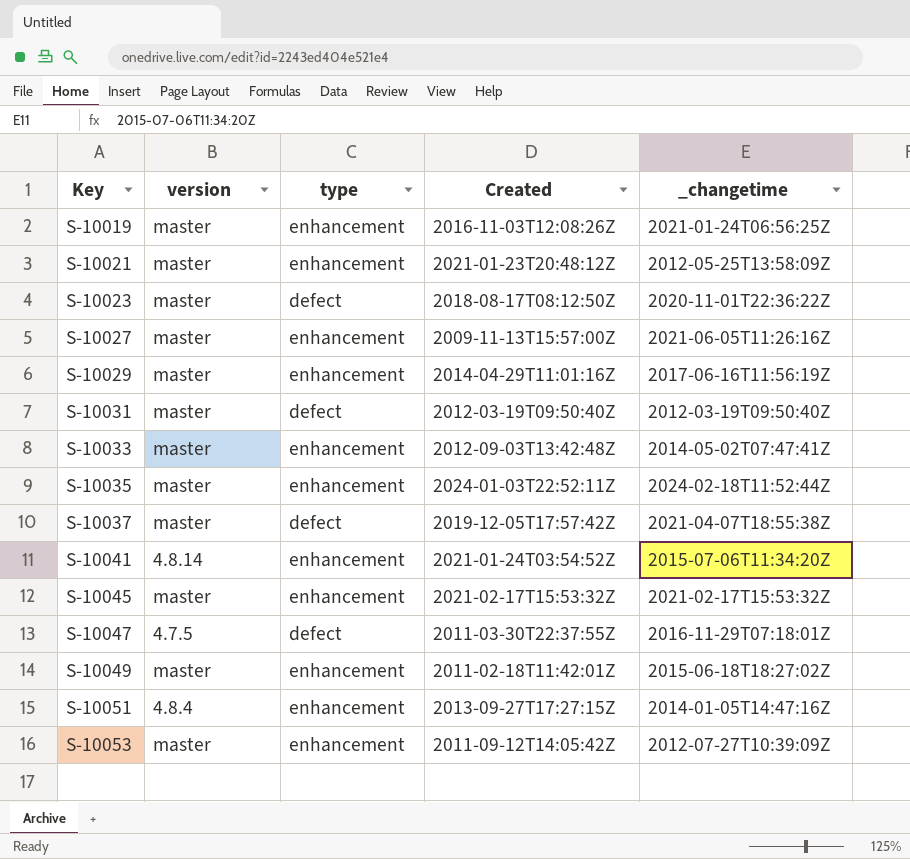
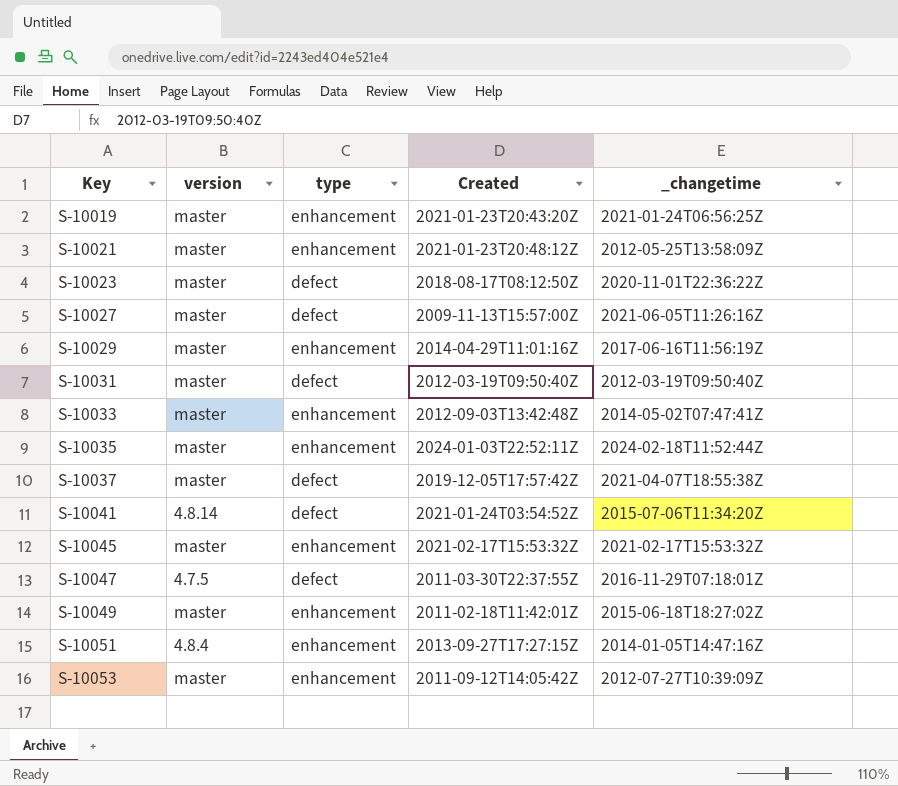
S-10019 | Created: 2016-11-03T12:08:26Z -> 2021-01-23T20:43:20Z
S-10027 | type: enhancement -> defect
S-10041 | type: enhancement -> defect

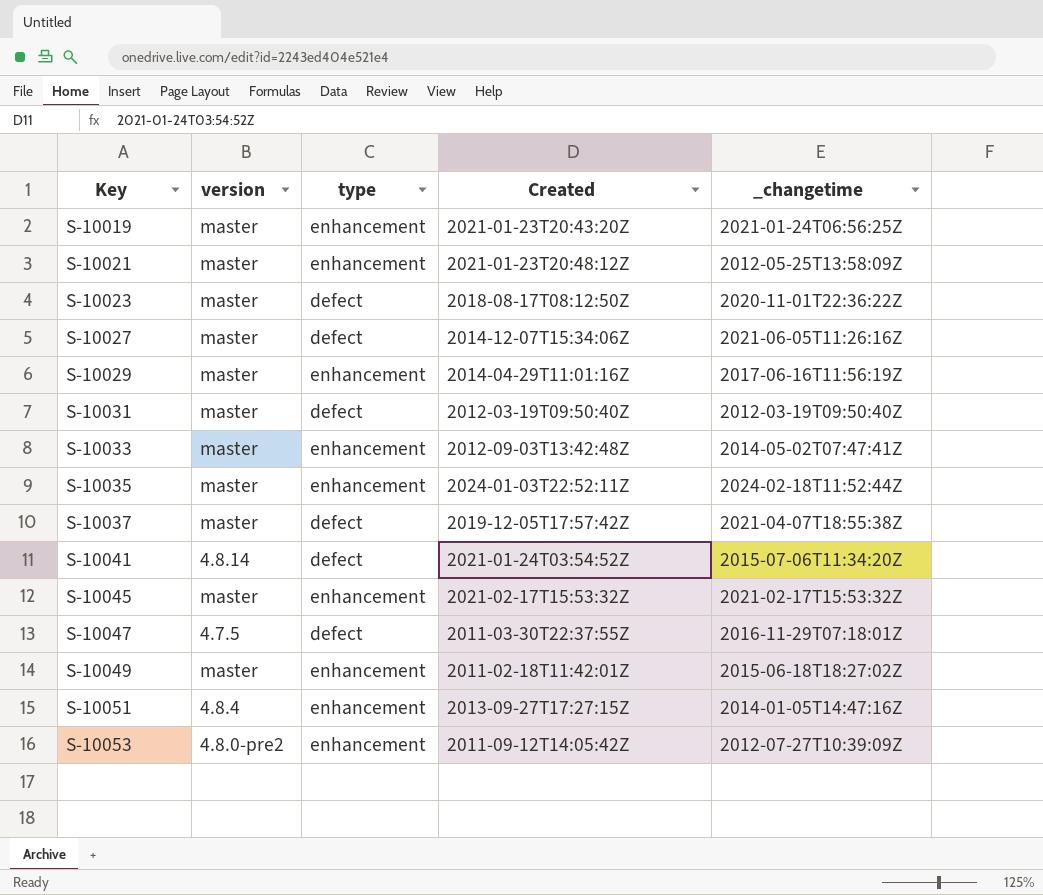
S-10027 | Created: 2009-11-13T15:57:00Z -> 2014-12-07T15:34:06Z
S-10053 | version: master -> 4.8.0-pre2

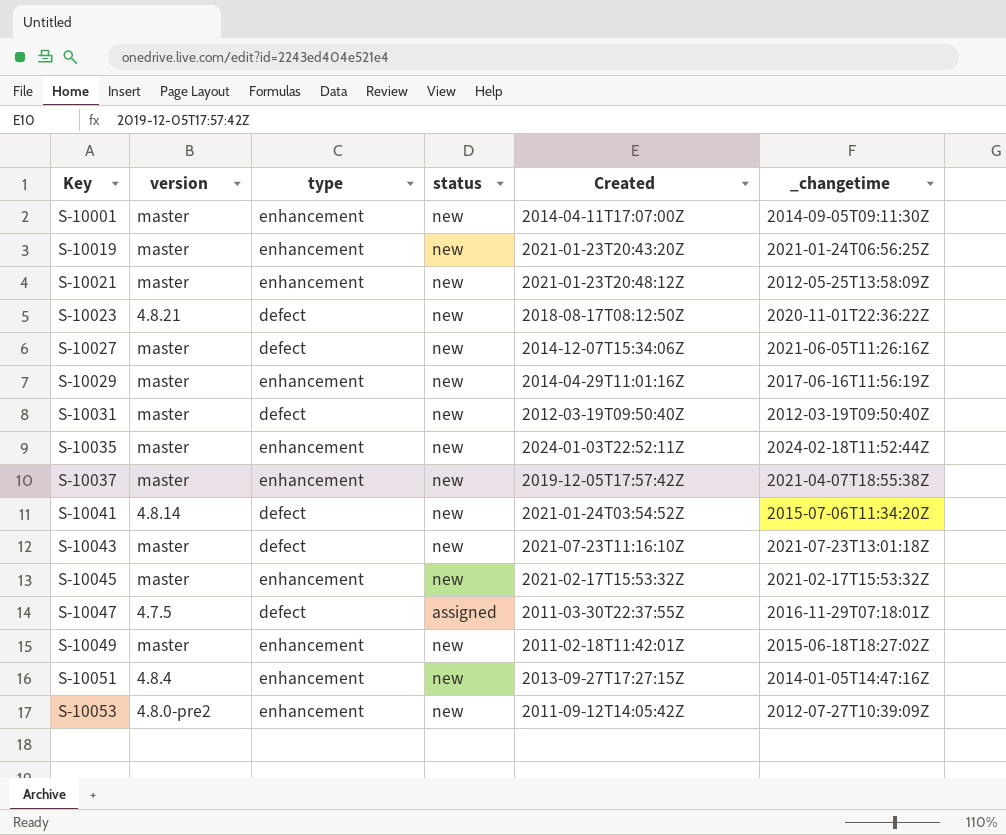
column status | position: none -> 4
row S-10033: master | enhancement | 2012-09-03T13:42:48Z | 2014-05-02T07:47:41Z -> none
row S-10001: none -> master | enhancement | new | 2014-04-11T17:07:00Z | 2014-09-05T09:11:30Z
S-10023 | version: master -> 4.8.21
S-10037 | type: defect -> enhancement
row S-10043: none -> master | defect | new | 2021-07-23T11:16:10Z | 2021-07-23T13:01:18Z

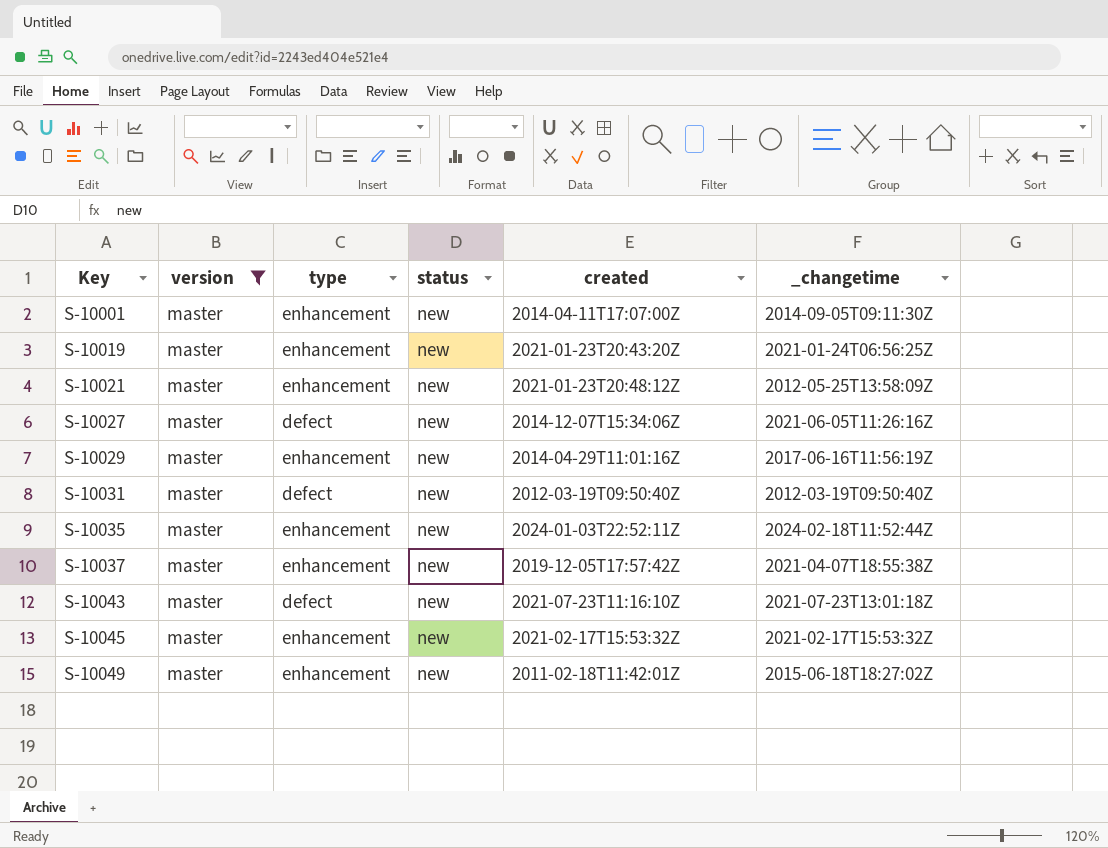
filter: none -> version = master
column name: Created -> created

